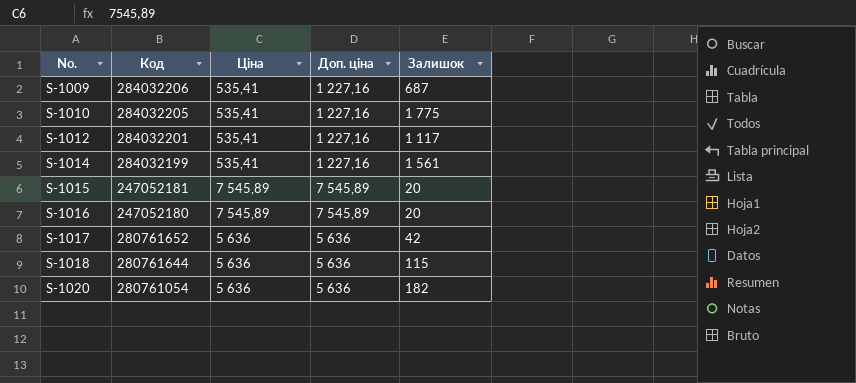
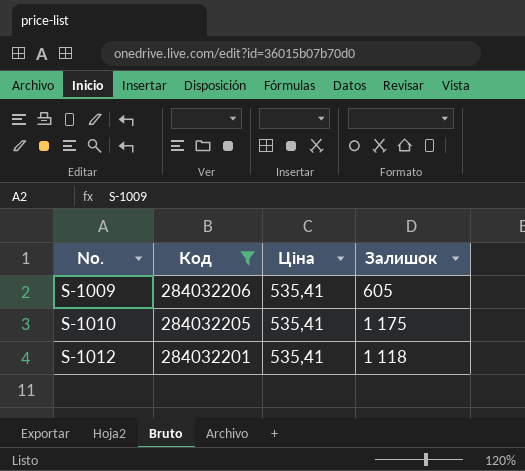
filter: none -> Код >= 284032201
column Доп. ціна | position: 4 -> none
S-1009 | Залишок: 687 -> 605
S-1010 | Залишок: 1 775 -> 1 175
S-1012 | Залишок: 1 117 -> 1 118

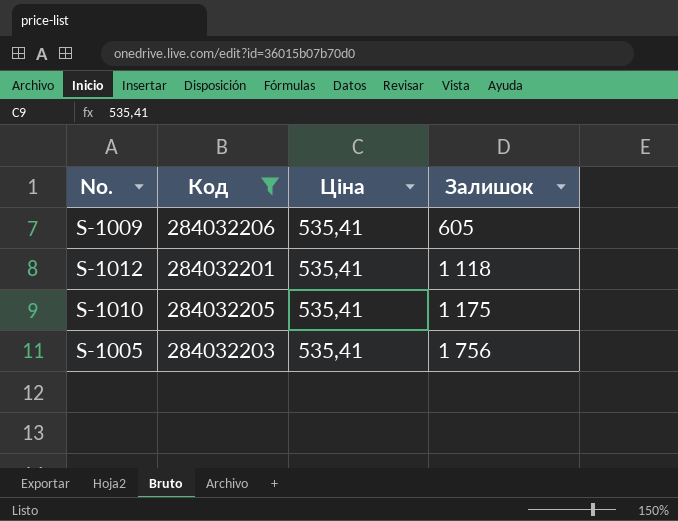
row order: No. ascending -> Залишок ascending
row S-1005: none -> 284032203 | 535,41 | 1 756

